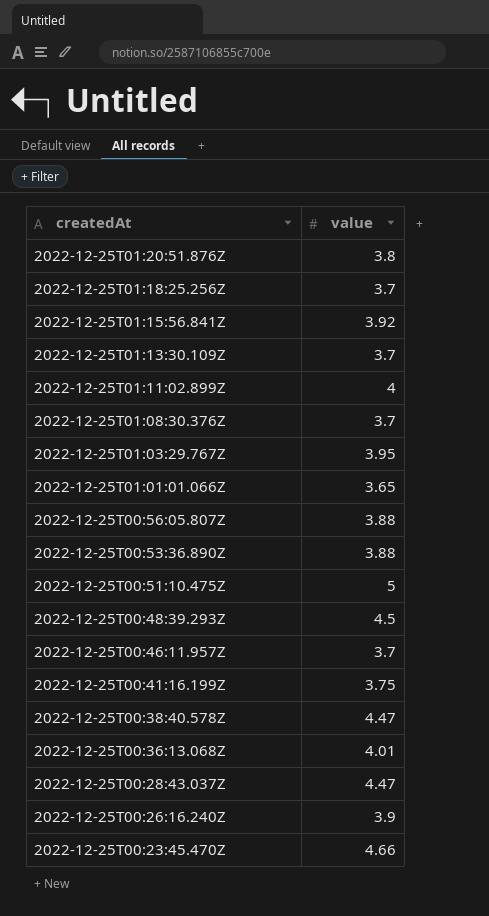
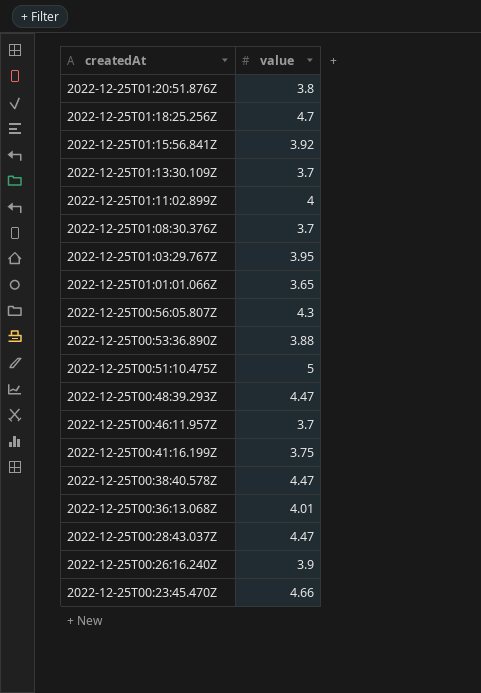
2022-12-25T01:18:25.256Z | value: 3.7 -> 4.7
2022-12-25T00:56:05.807Z | value: 3.88 -> 4.3
2022-12-25T00:48:39.293Z | value: 4.5 -> 4.47

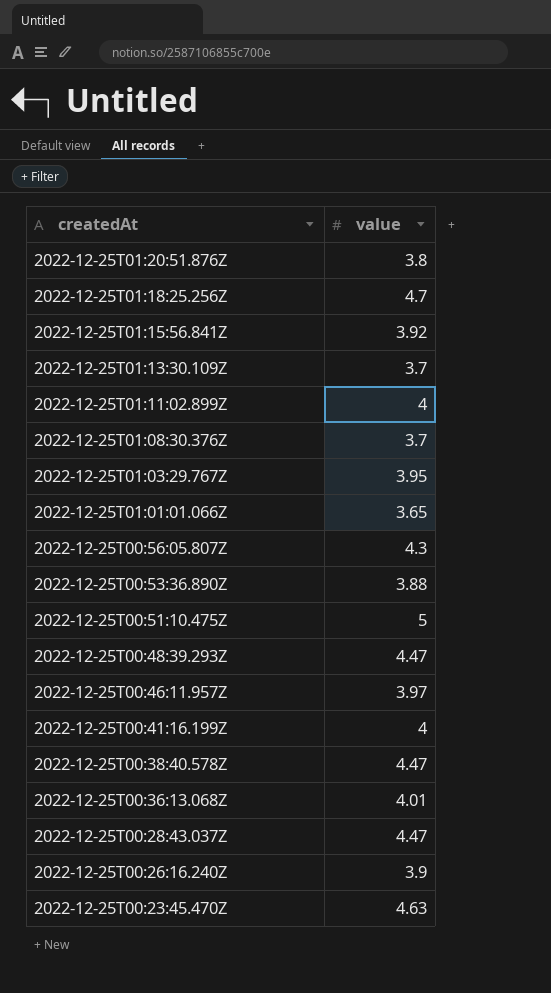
2022-12-25T00:46:11.957Z | value: 3.7 -> 3.97
2022-12-25T00:41:16.199Z | value: 3.75 -> 4
2022-12-25T00:23:45.470Z | value: 4.66 -> 4.63

